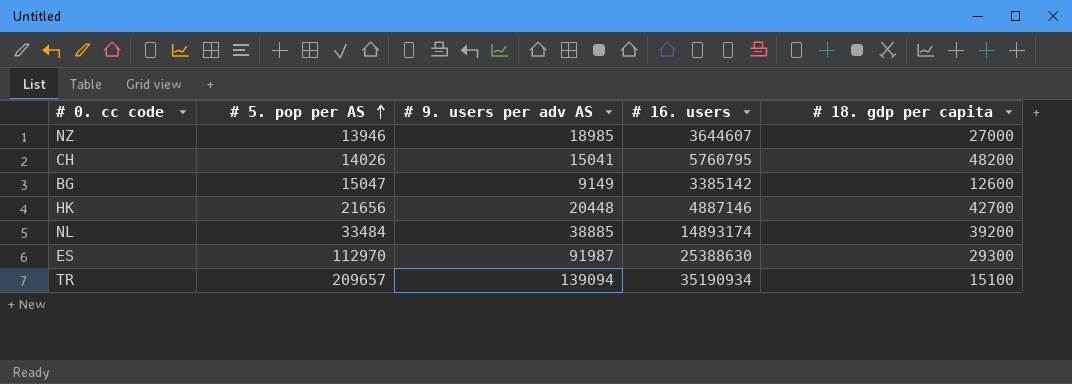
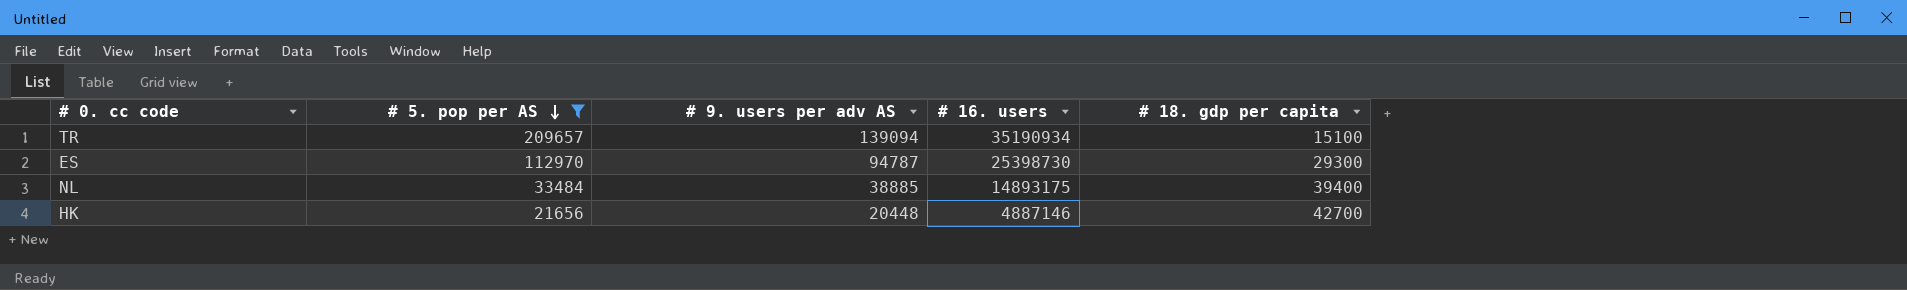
filter: none -> # 5. pop per AS >= 21656
row order: # 5. pop per AS ascending -> # 5. pop per AS descending
ES | # 9. users per adv AS: 91987 -> 94787
ES | # 16. users: 25388630 -> 25398730
NL | # 16. users: 14893174 -> 14893175
NL | # 18. gdp per capita: 39200 -> 39400

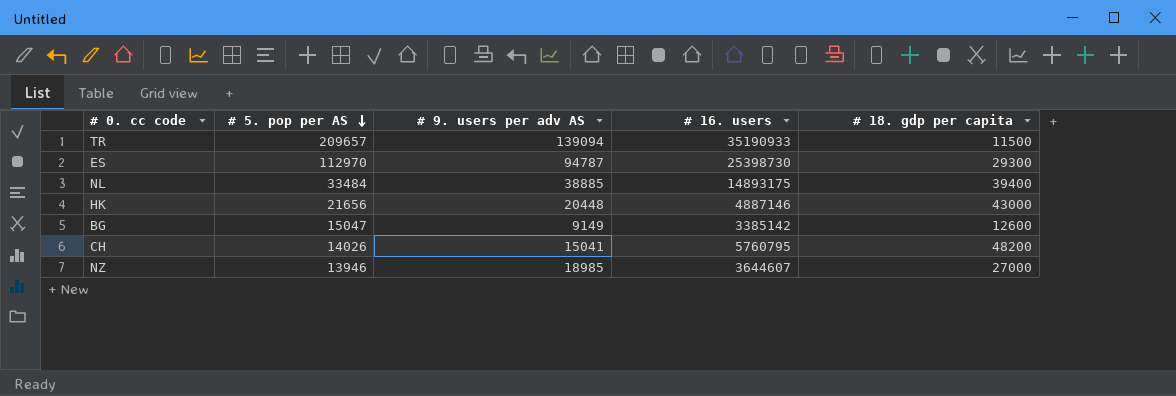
filter: # 5. pop per AS >= 21656 -> none
TR | # 16. users: 35190934 -> 35190933
TR | # 18. gdp per capita: 15100 -> 11500
HK | # 18. gdp per capita: 42700 -> 43000

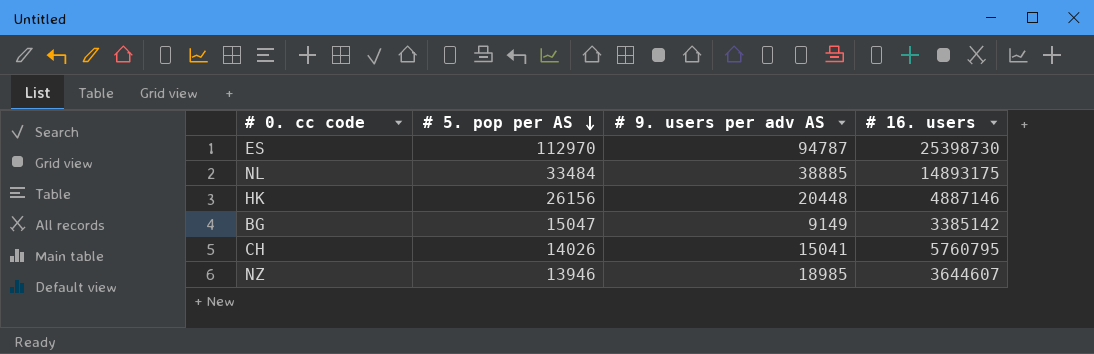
column # 18. gdp per capita | position: 5 -> none
row TR: 209657 | 139094 | 35190933 | 11500 -> none
HK | # 5. pop per AS: 21656 -> 26156

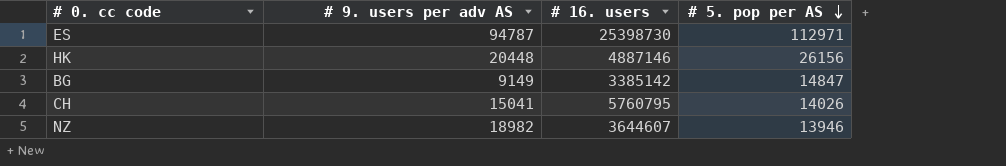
column # 5. pop per AS | position: 2 -> 4
row NL: 33484 | 38885 | 14893175 -> none
ES | # 5. pop per AS: 112970 -> 112971
BG | # 5. pop per AS: 15047 -> 14847
NZ | # 9. users per adv AS: 18985 -> 18982

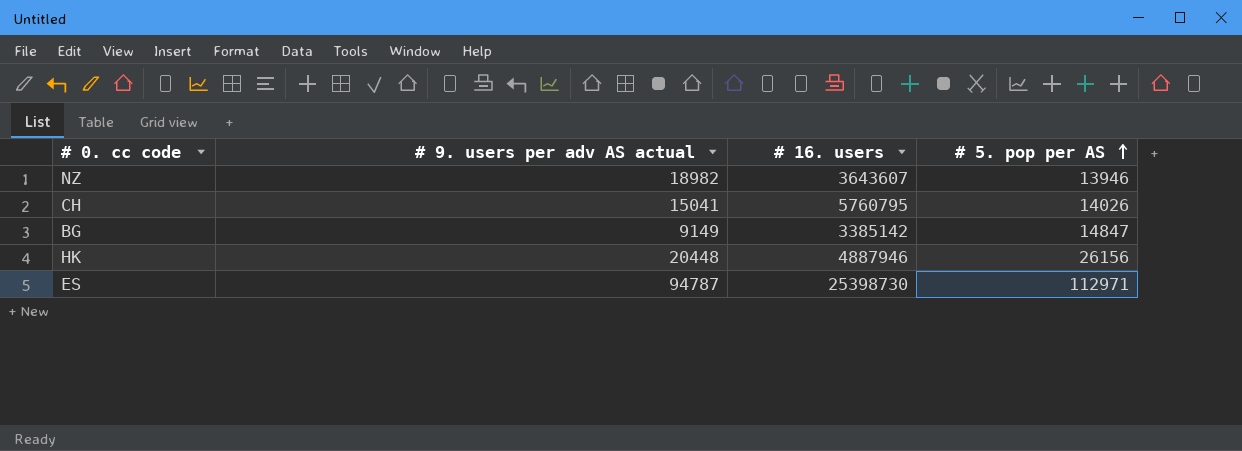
row order: # 5. pop per AS descending -> # 5. pop per AS ascending
column name: # 9. users per adv AS -> # 9. users per adv AS actual
NZ | # 16. users: 3644607 -> 3643607
HK | # 16. users: 4887146 -> 4887946

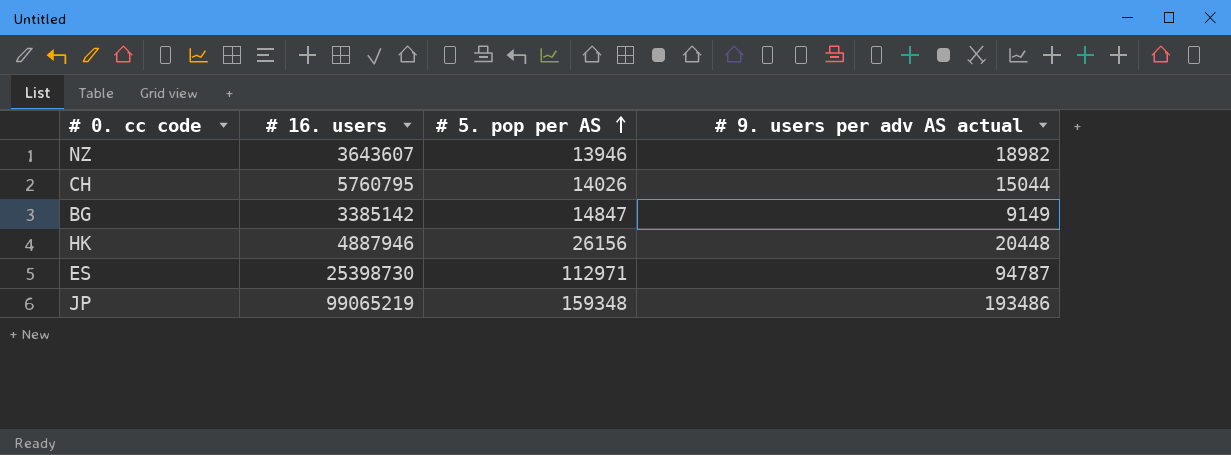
column # 9. users per adv AS actual | position: 2 -> 4
CH | # 9. users per adv AS actual: 15041 -> 15044
row JP: none -> 99065219 | 159348 | 193486

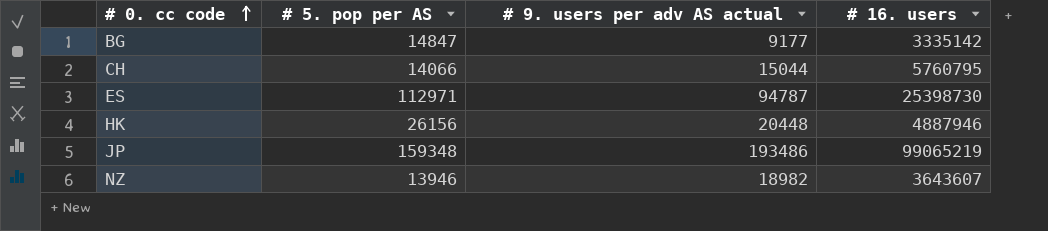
row order: # 5. pop per AS ascending -> # 0. cc code ascending
column # 16. users | position: 2 -> 4
BG | # 9. users per adv AS actual: 9149 -> 9177
BG | # 16. users: 3385142 -> 3335142
CH | # 5. pop per AS: 14026 -> 14066

